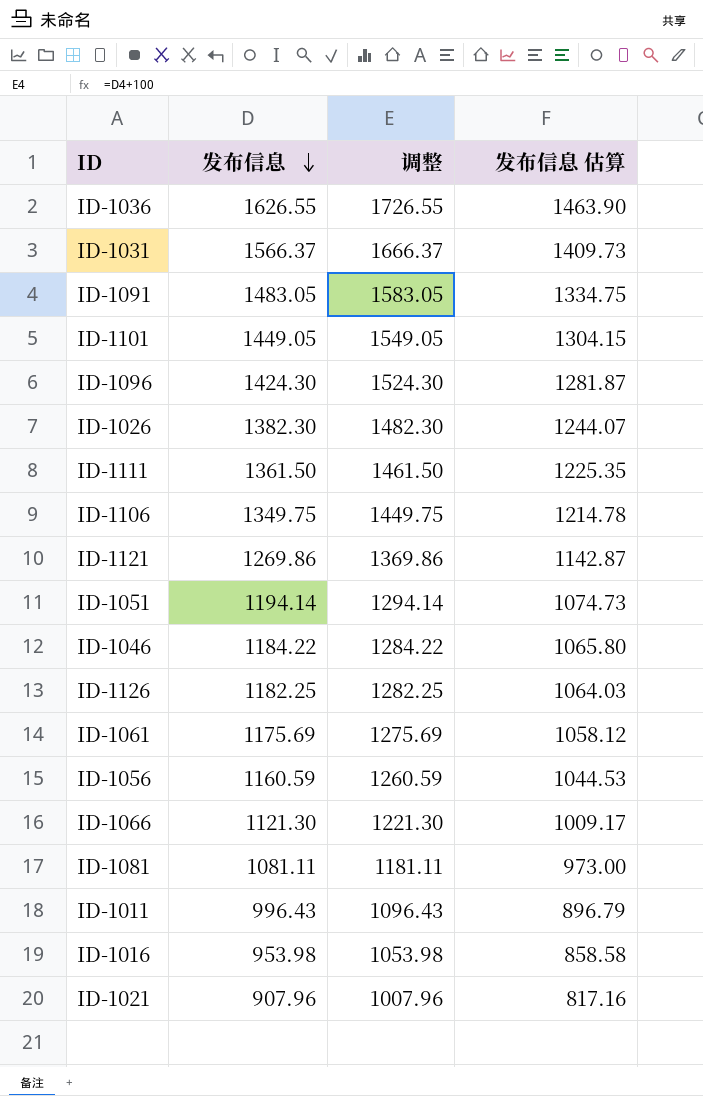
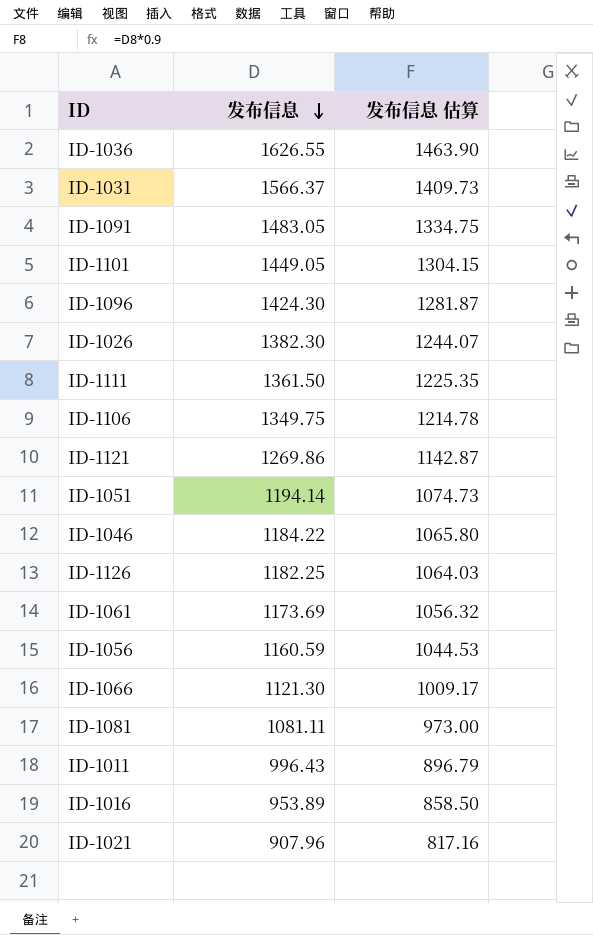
column 调整 | formula: [发布信息] + 100 -> none
ID-1061 | 发布信息: 1175.69 -> 1173.69
ID-1061 | 发布信息 估算: 1058.12 -> 1056.32
ID-1016 | 发布信息: 953.98 -> 953.89
ID-1016 | 发布信息 估算: 858.58 -> 858.50

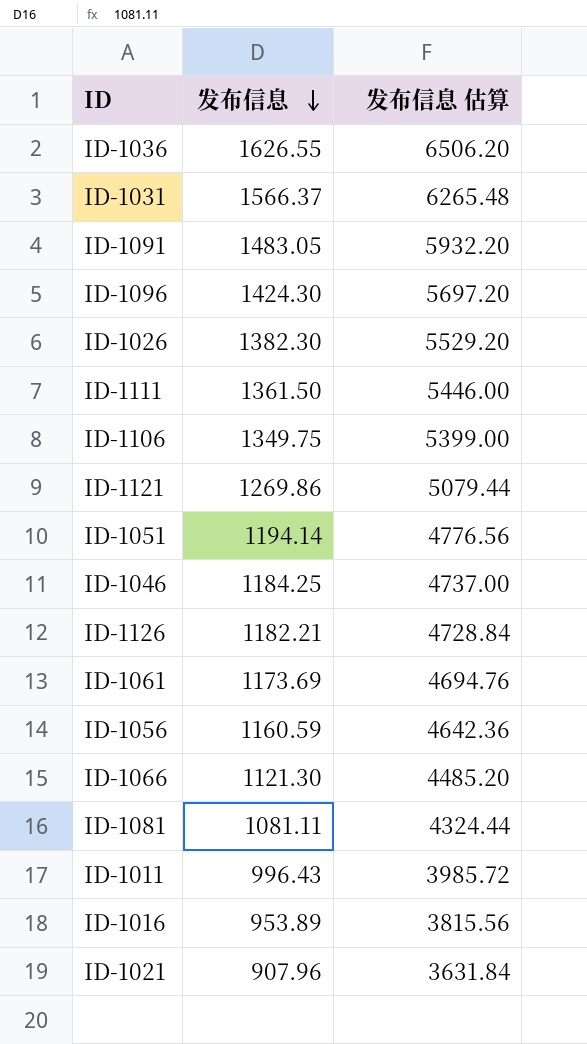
column 发布信息 估算 | formula: [发布信息] * 0.9 -> [发布信息] * 4
row ID-1101: 1449.05 | 1304.15 -> none
ID-1046 | 发布信息: 1184.22 -> 1184.25
ID-1126 | 发布信息: 1182.25 -> 1182.21

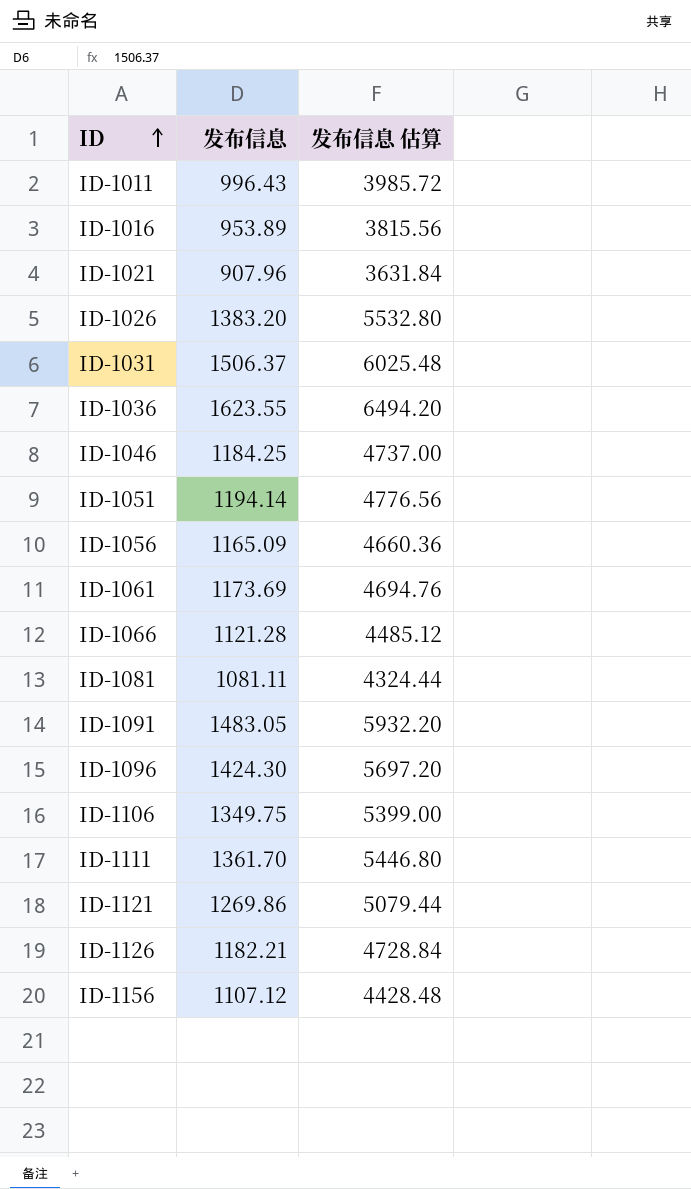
row order: 发布信息 descending -> ID ascending
ID-1026 | 发布信息: 1382.30 -> 1383.20
ID-1026 | 发布信息 估算: 5529.20 -> 5532.80
ID-1031 | 发布信息: 1566.37 -> 1506.37
ID-1031 | 发布信息 估算: 6265.48 -> 6025.48
ID-1036 | 发布信息: 1626.55 -> 1623.55
ID-1036 | 发布信息 估算: 6506.20 -> 6494.20
ID-1056 | 发布信息: 1160.59 -> 1165.09
ID-1056 | 发布信息 估算: 4642.36 -> 4660.36
ID-1066 | 发布信息: 1121.30 -> 1121.28
ID-1066 | 发布信息 估算: 4485.20 -> 4485.12
ID-1111 | 发布信息: 1361.50 -> 1361.70
ID-1111 | 发布信息 估算: 5446.00 -> 5446.80
row ID-1156: none -> 1107.12 | 4428.48

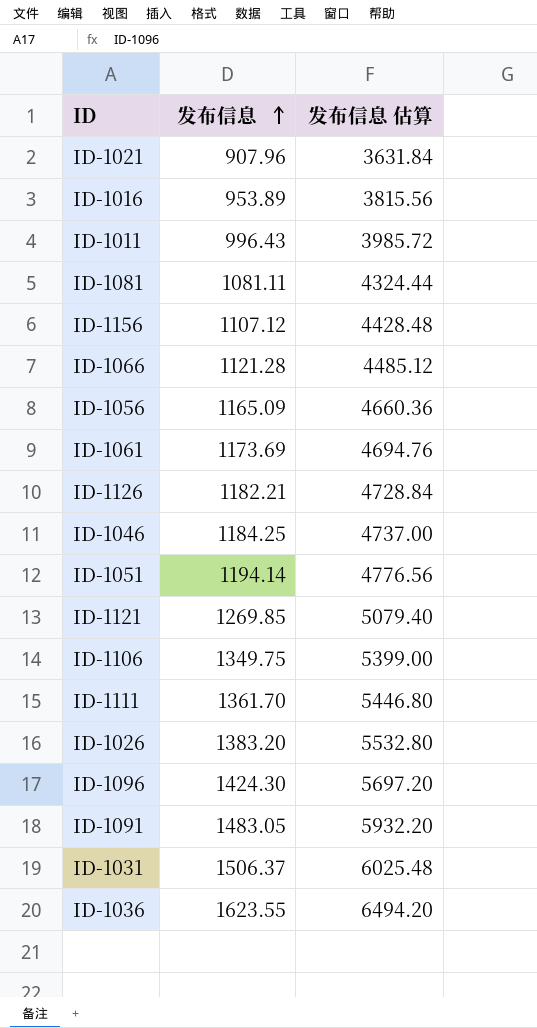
row order: ID ascending -> 发布信息 ascending
ID-1121 | 发布信息: 1269.86 -> 1269.85
ID-1121 | 发布信息 估算: 5079.44 -> 5079.40

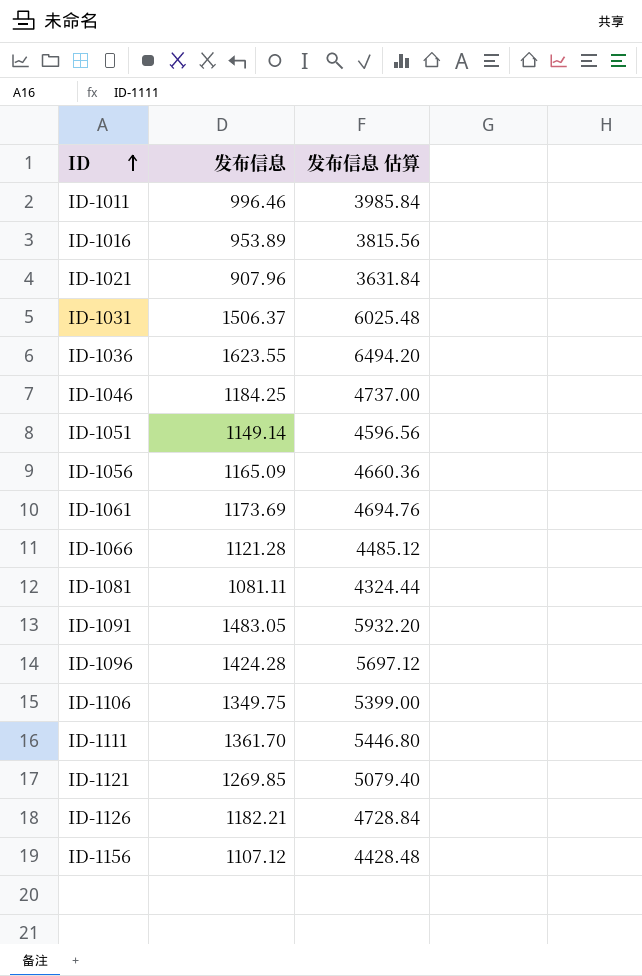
row order: 发布信息 ascending -> ID ascending
row ID-1026: 1383.20 | 5532.80 -> none
ID-1011 | 发布信息: 996.43 -> 996.46
ID-1011 | 发布信息 估算: 3985.72 -> 3985.84
ID-1051 | 发布信息: 1194.14 -> 1149.14
ID-1051 | 发布信息 估算: 4776.56 -> 4596.56
ID-1096 | 发布信息: 1424.30 -> 1424.28
ID-1096 | 发布信息 估算: 5697.20 -> 5697.12

